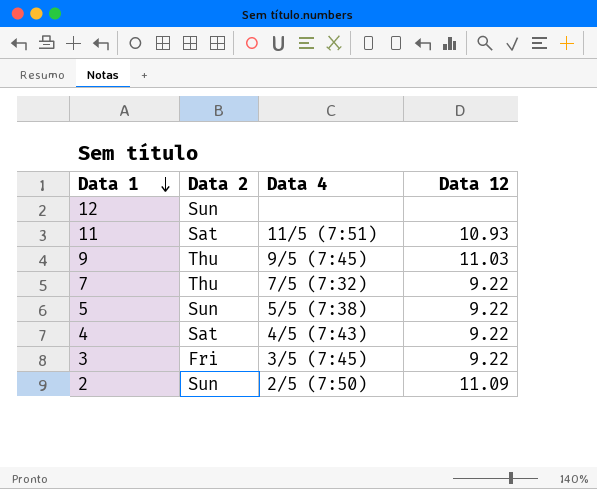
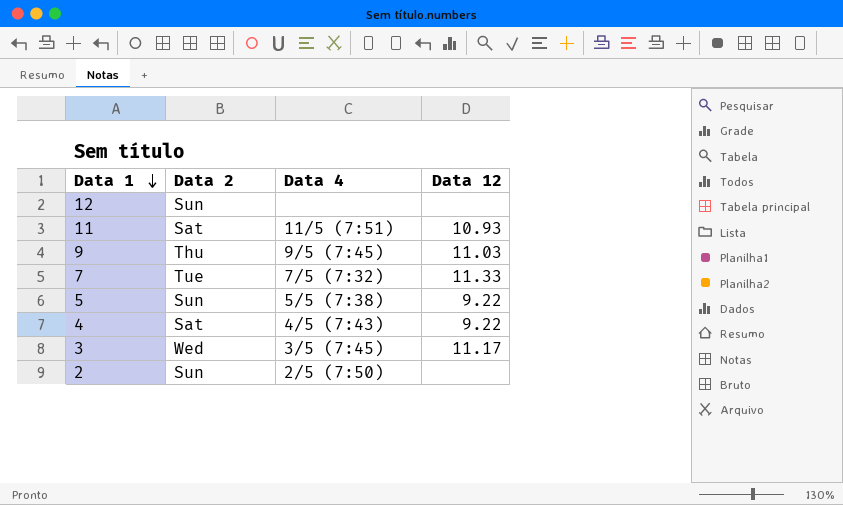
7 | Data 2: Thu -> Tue
7 | Data 12: 9.22 -> 11.33
3 | Data 2: Fri -> Wed
3 | Data 12: 9.22 -> 11.17
2 | Data 12: 11.09 -> none

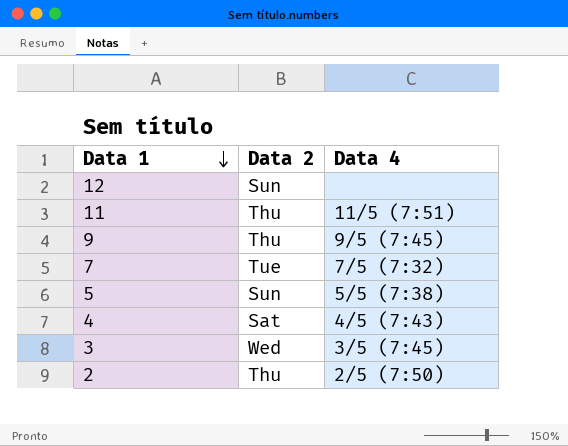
column Data 12 | position: 4 -> none
11 | Data 2: Sat -> Thu
2 | Data 2: Sun -> Thu

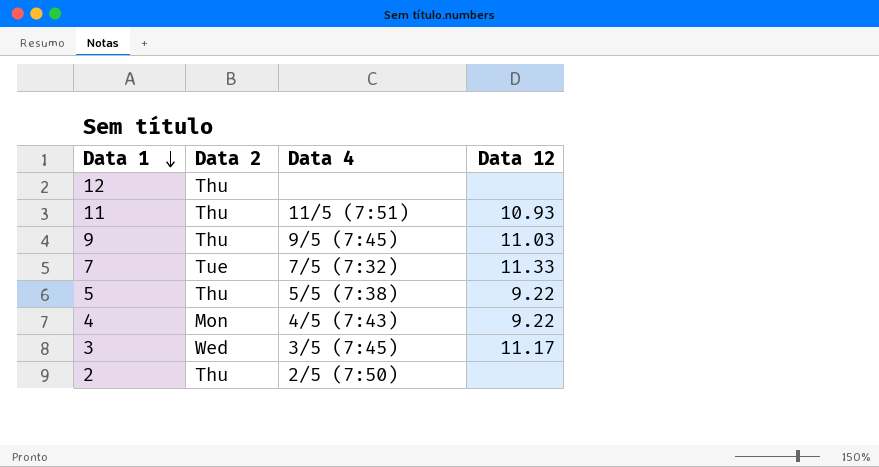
column Data 12 | position: none -> 4
12 | Data 2: Sun -> Thu
5 | Data 2: Sun -> Thu
4 | Data 2: Sat -> Mon

